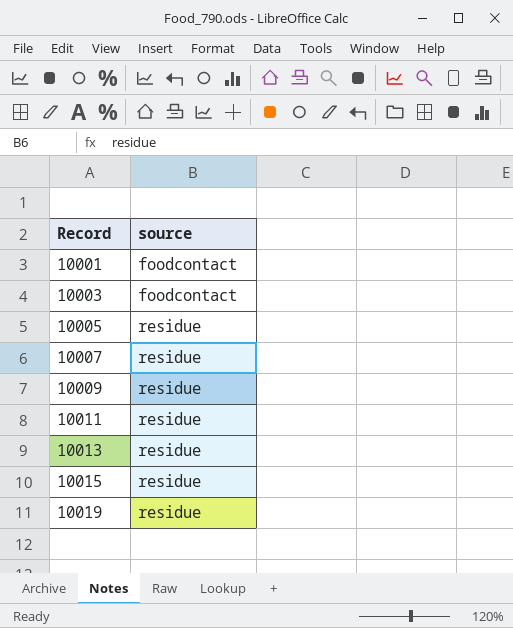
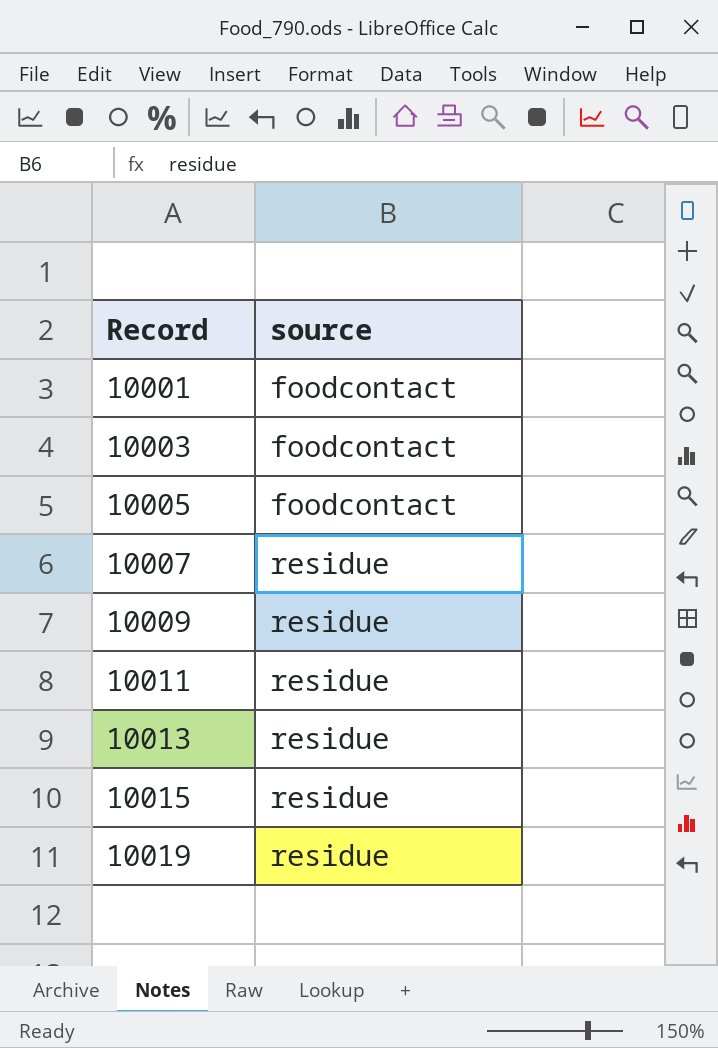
10005 | source: residue -> foodcontact

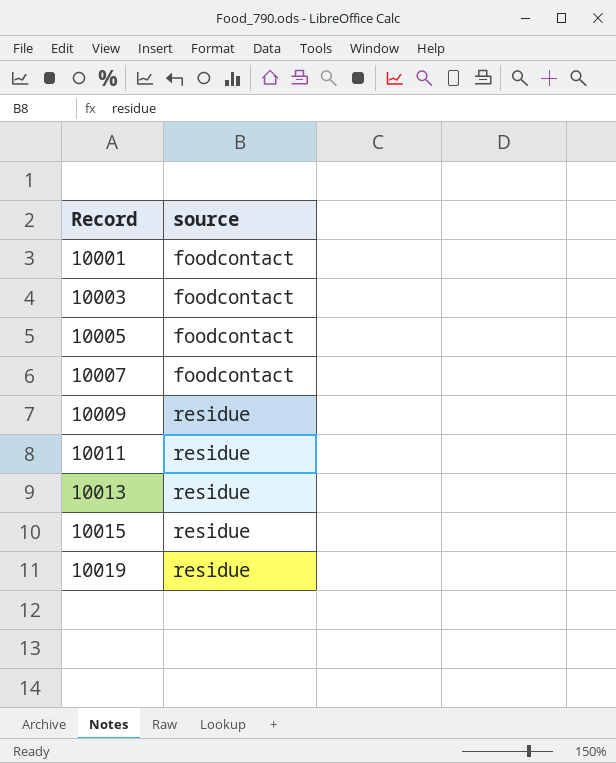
10007 | source: residue -> foodcontact

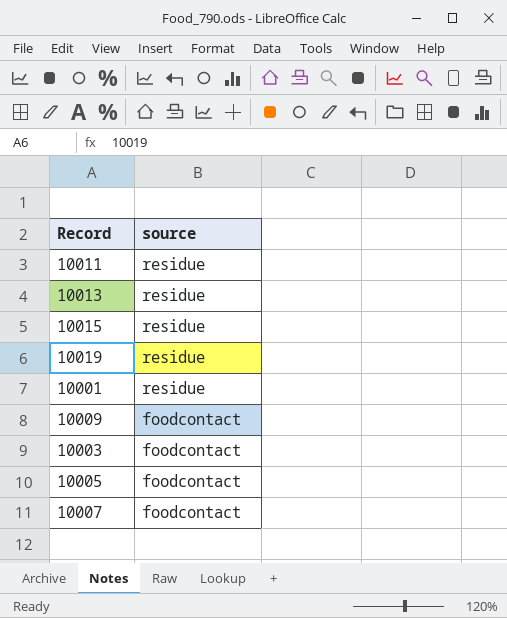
row order: Record ascending -> source descending
10001 | source: foodcontact -> residue
10009 | source: residue -> foodcontact

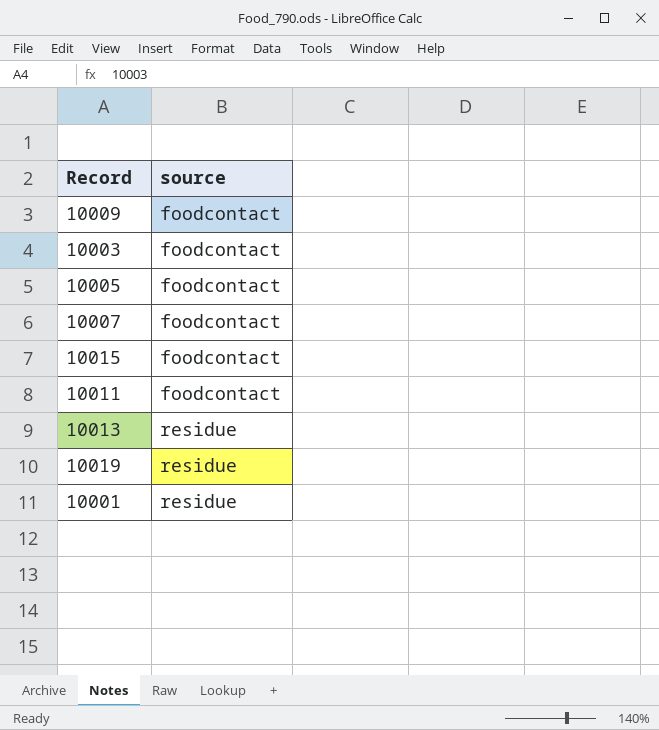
row order: source descending -> source ascending
10015 | source: residue -> foodcontact
10011 | source: residue -> foodcontact

